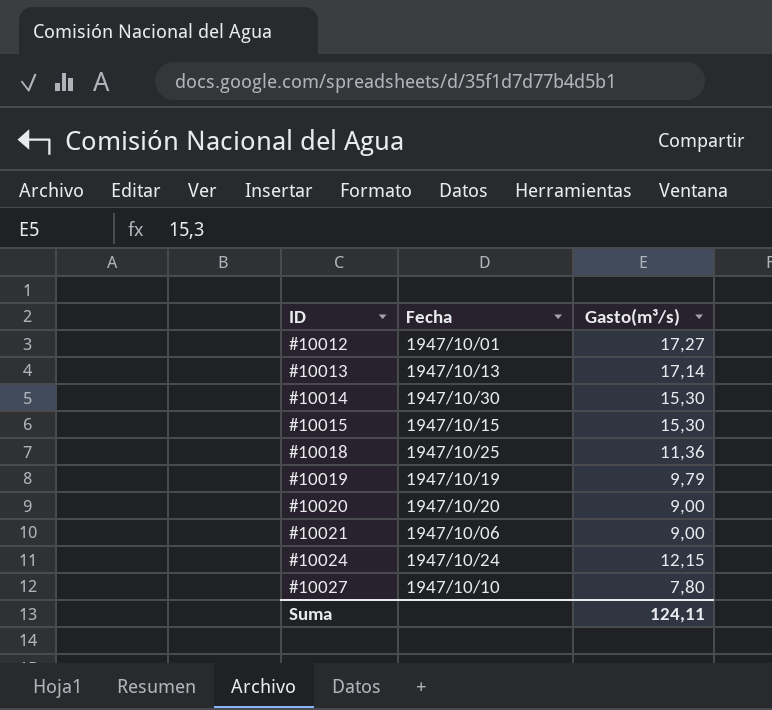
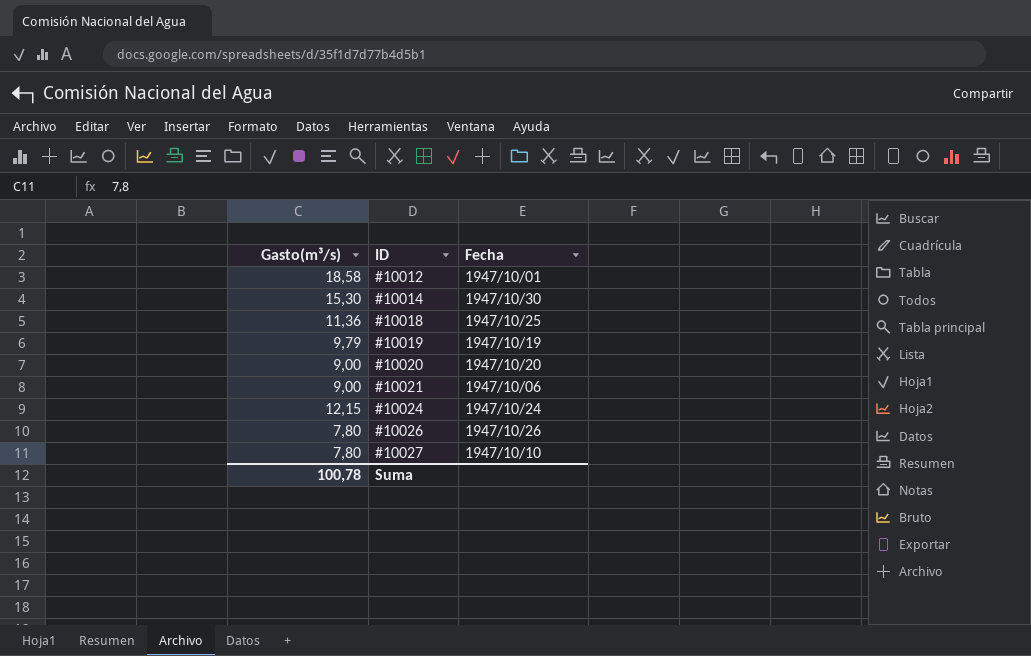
column Gasto(m³/s) | position: 3 -> 1
row #10013: 1947/10/13 | 17,14 -> none
row #10015: 1947/10/15 | 15,30 -> none
#10012 | Gasto(m³/s): 17,27 -> 18,58
row #10026: none -> 7,80 | 1947/10/26
Suma | Gasto(m³/s): 124,11 -> 100,78

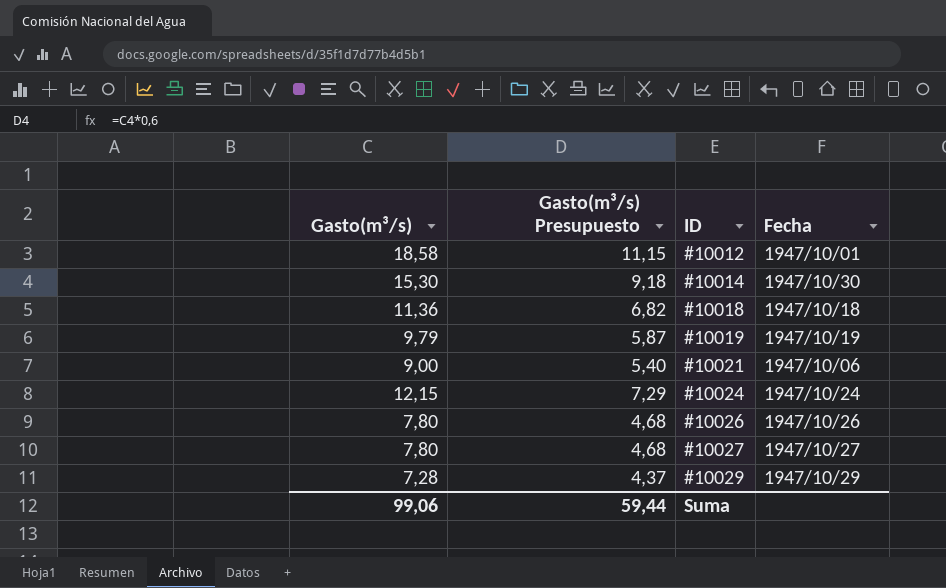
column Gasto(m³/s) Presupuesto | formula: none -> [Gasto(m³/s)] * 0,6
row #10020: 9,00 | 1947/10/20 -> none
#10018 | Fecha: 1947/10/25 -> 1947/10/18
#10027 | Fecha: 1947/10/10 -> 1947/10/27
row #10029: none -> 7,28 | 4,37 | 1947/10/29
Suma | Gasto(m³/s): 100,78 -> 99,06

